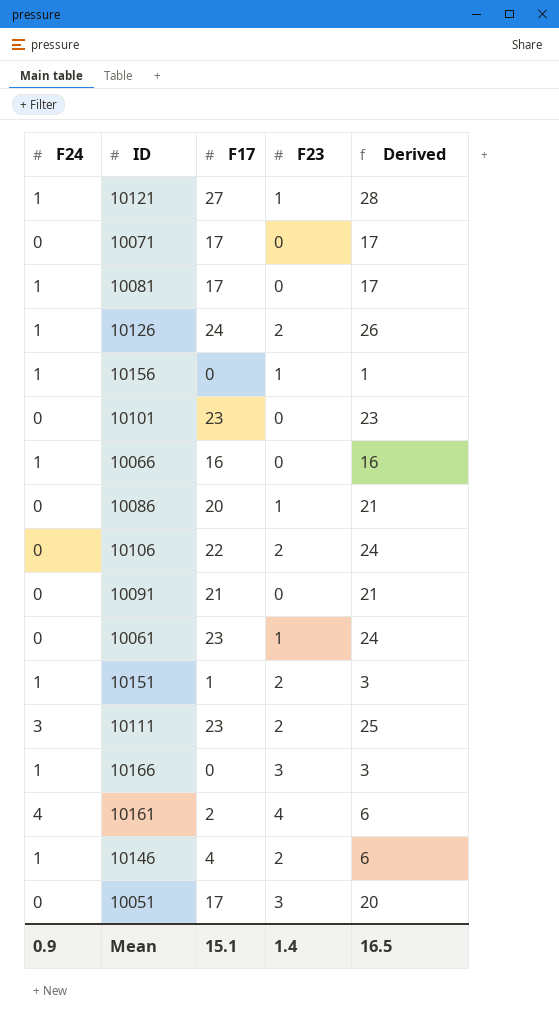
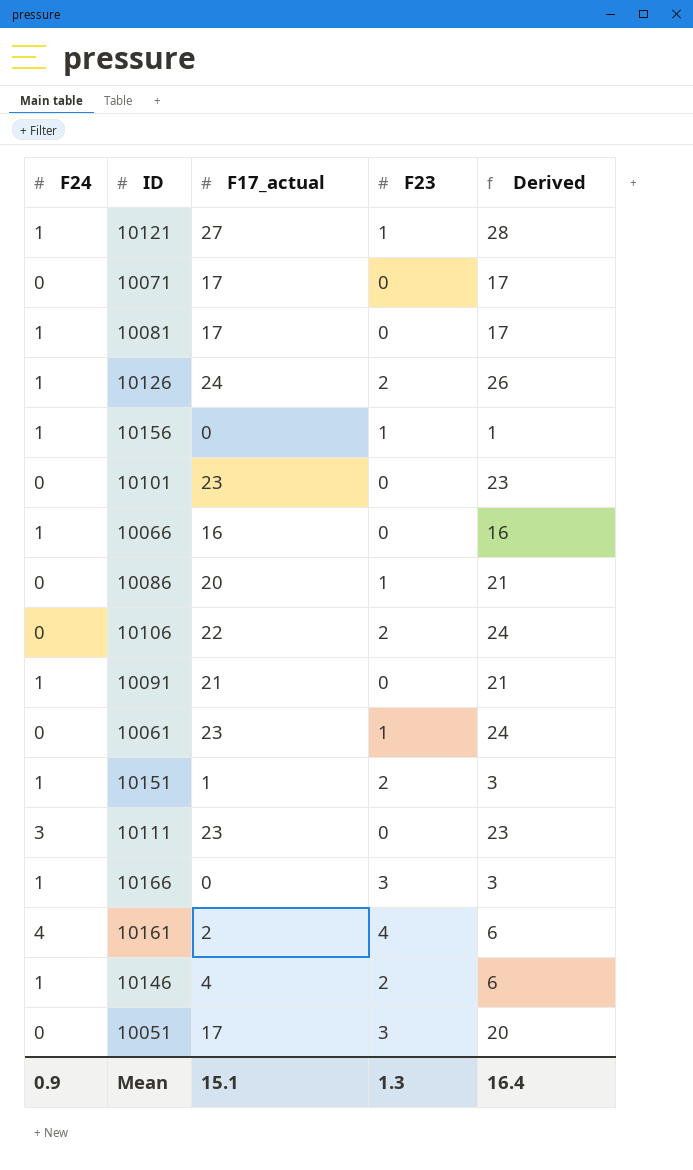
column name: F17 -> F17_actual
10091 | F24: 0 -> 1
10111 | F23: 2 -> 0
10111 | Derived: 25 -> 23
Mean | F23: 1.4 -> 1.3
Mean | Derived: 16.5 -> 16.4

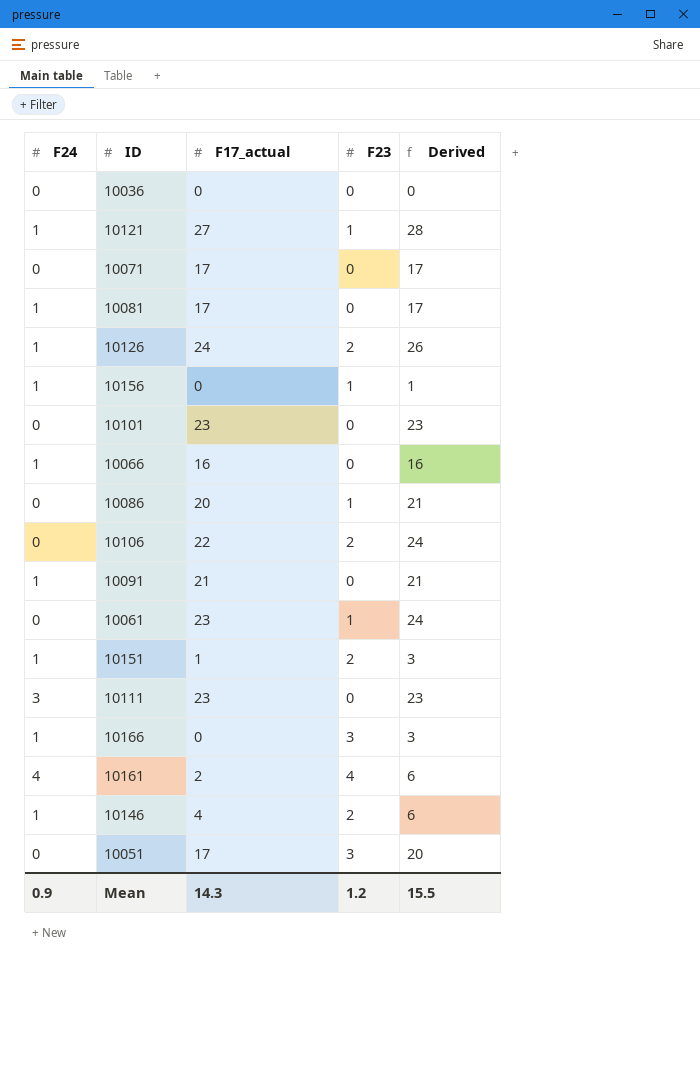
row 10036: none -> 0 | 0 | 0 | 0
Mean | F17_actual: 15.1 -> 14.3
Mean | F23: 1.3 -> 1.2
Mean | Derived: 16.4 -> 15.5

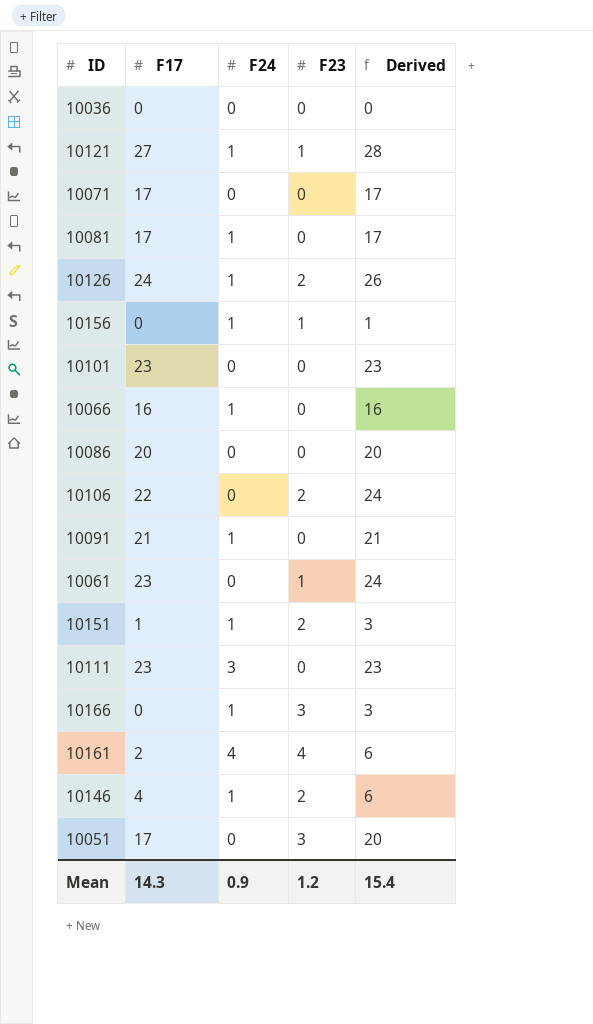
column name: F17_actual -> F17
column F24 | position: 1 -> 3
10086 | F23: 1 -> 0
10086 | Derived: 21 -> 20
Mean | Derived: 15.5 -> 15.4

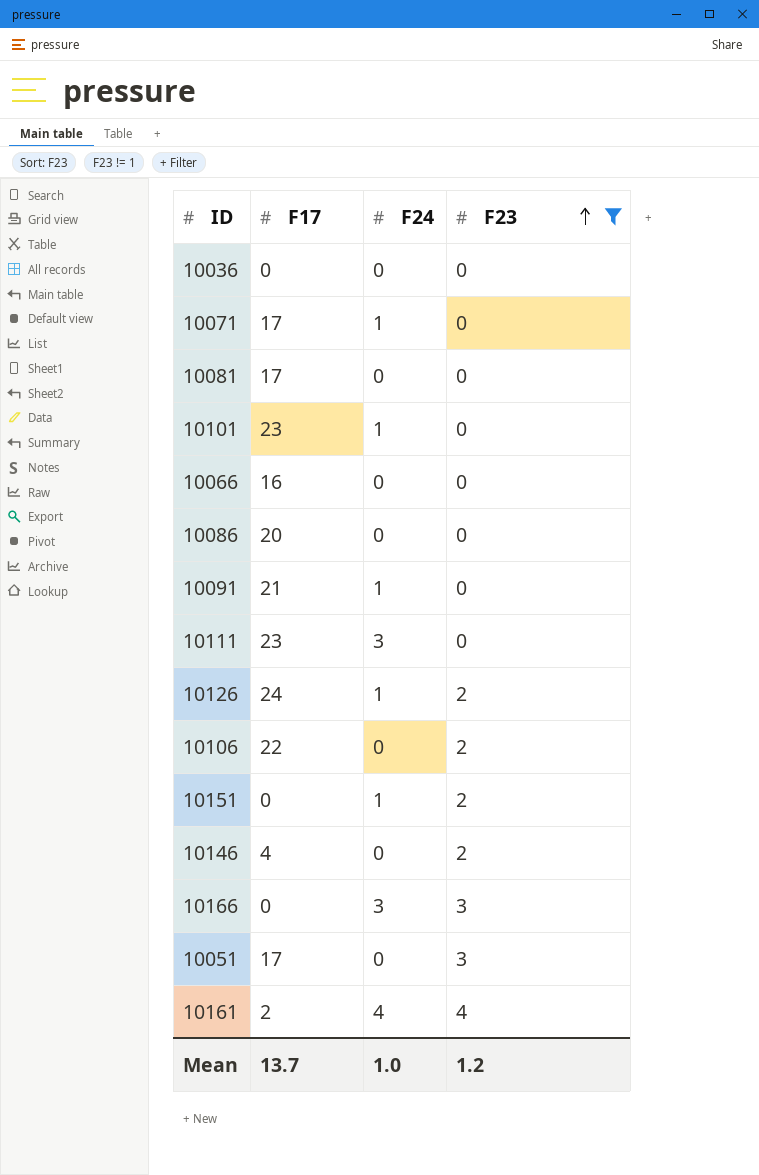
filter: none -> F23 != 1
row order: none -> F23 ascending
column Derived | formula: [F17] + [F23] -> none
10071 | F24: 0 -> 1
10081 | F24: 1 -> 0
10101 | F24: 0 -> 1
10066 | F24: 1 -> 0
10151 | F17: 1 -> 0
10146 | F24: 1 -> 0
10166 | F24: 1 -> 3
Mean | F17: 14.3 -> 13.7
Mean | F24: 0.9 -> 1.0

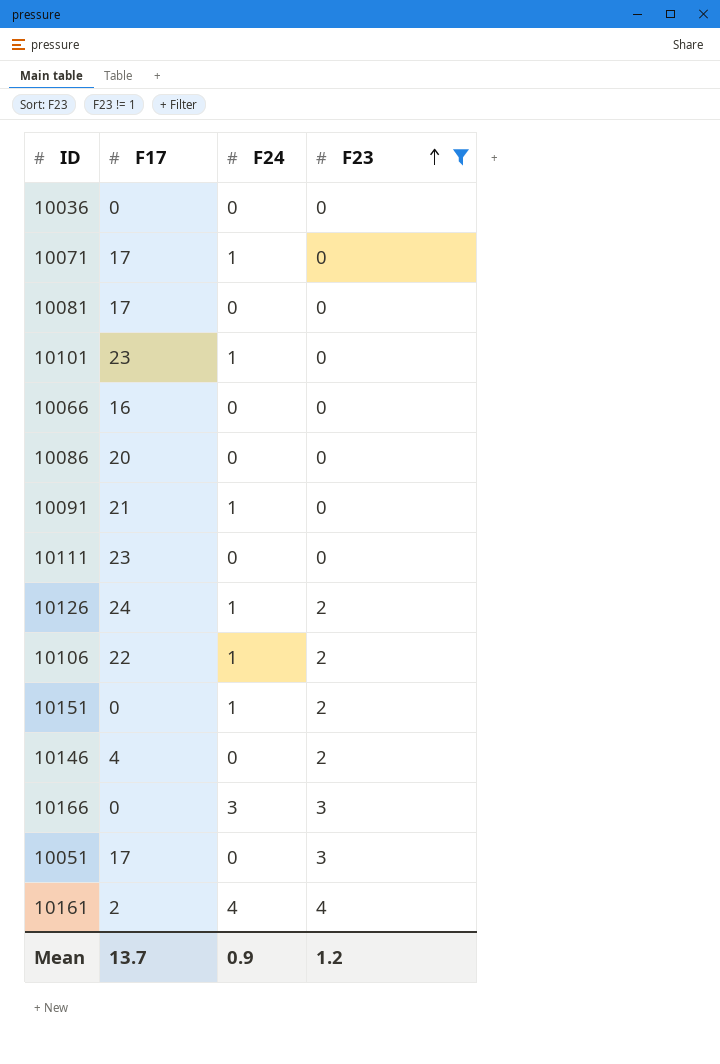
10111 | F24: 3 -> 0
10106 | F24: 0 -> 1
Mean | F24: 1.0 -> 0.9

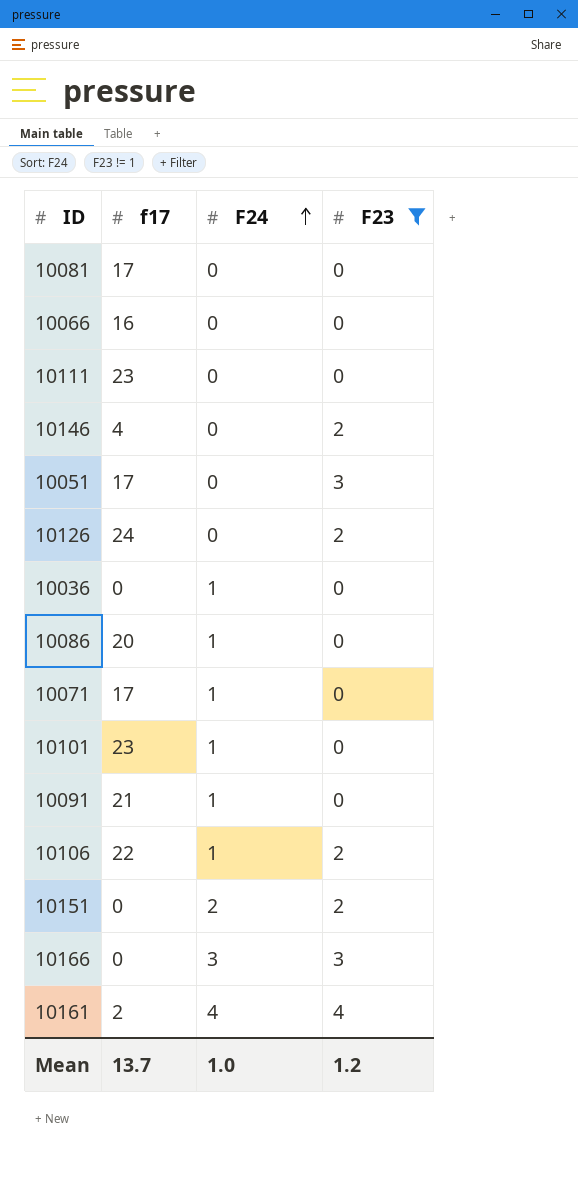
row order: F23 ascending -> F24 ascending
column name: F17 -> f17
10126 | F24: 1 -> 0
10036 | F24: 0 -> 1
10086 | F24: 0 -> 1
10151 | F24: 1 -> 2
Mean | F24: 0.9 -> 1.0

